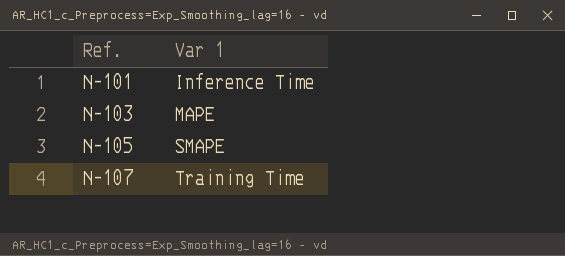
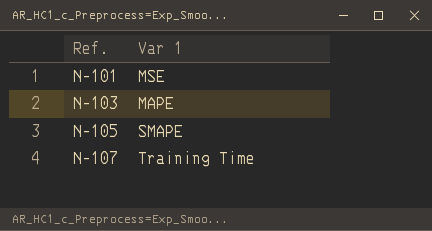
N-101 | Var 1: Inference Time -> MSE

